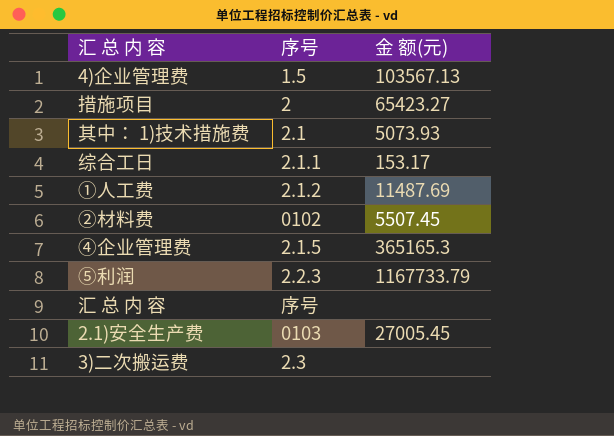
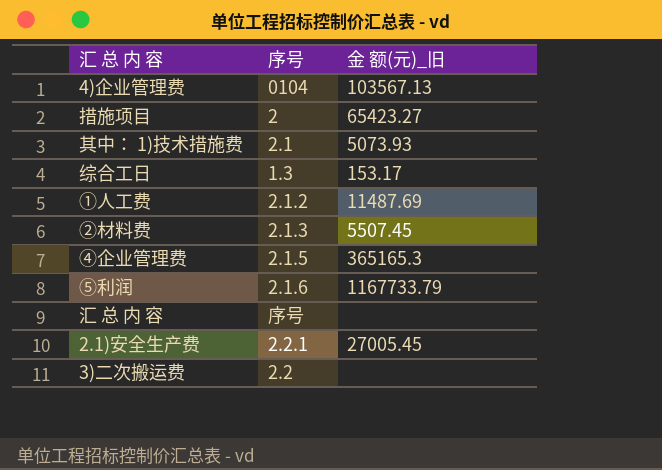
column name: 金 额(元) -> 金 额(元)_旧
4)企业管理费 | 序号: 1.5 -> 0104
综合工日 | 序号: 2.1.1 -> 1.3
②材料费 | 序号: 0102 -> 2.1.3
⑤利润 | 序号: 2.2.3 -> 2.1.6
2.1)安全生产费 | 序号: 0103 -> 2.2.1
3)二次搬运费 | 序号: 2.3 -> 2.2

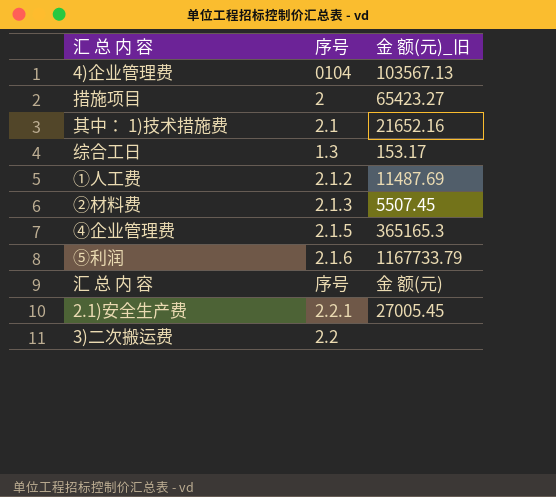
其中： 1)技术措施费 | 金 额(元)_旧: 5073.93 -> 21652.16
汇 总 内 容 | 金 额(元)_旧: none -> 金 额(元)

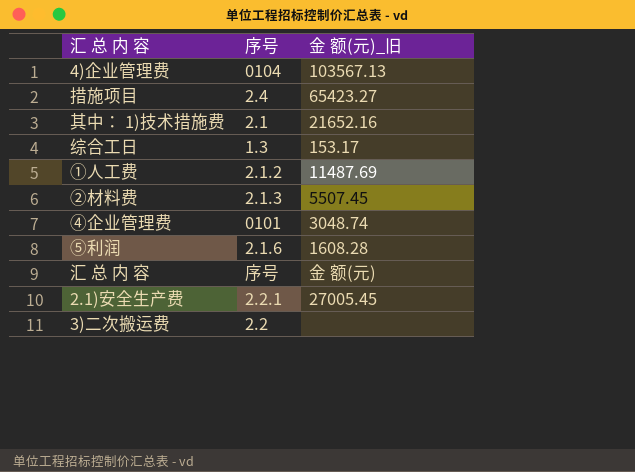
措施项目 | 序号: 2 -> 2.4
④企业管理费 | 序号: 2.1.5 -> 0101
④企业管理费 | 金 额(元)_旧: 365165.3 -> 3048.74
⑤利润 | 金 额(元)_旧: 1167733.79 -> 1608.28

